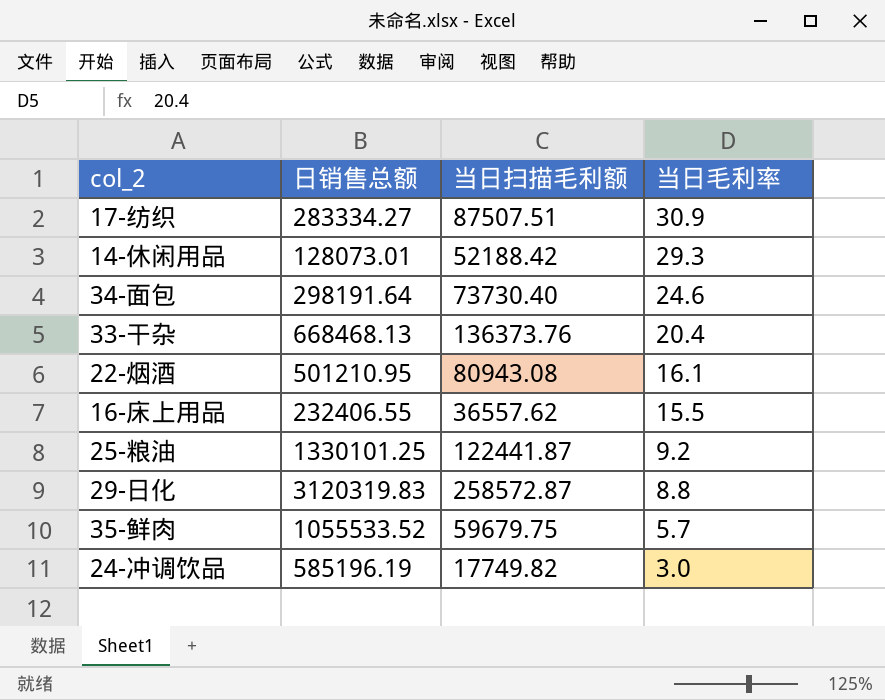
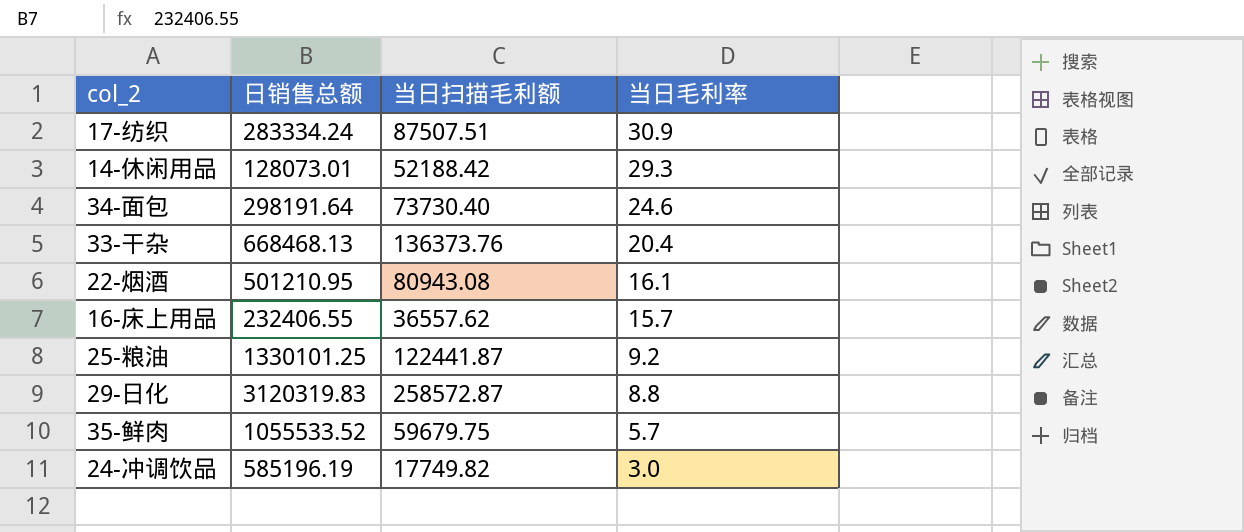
17-纺织 | 日销售总额: 283334.27 -> 283334.24
16-床上用品 | 当日毛利率: 15.5 -> 15.7

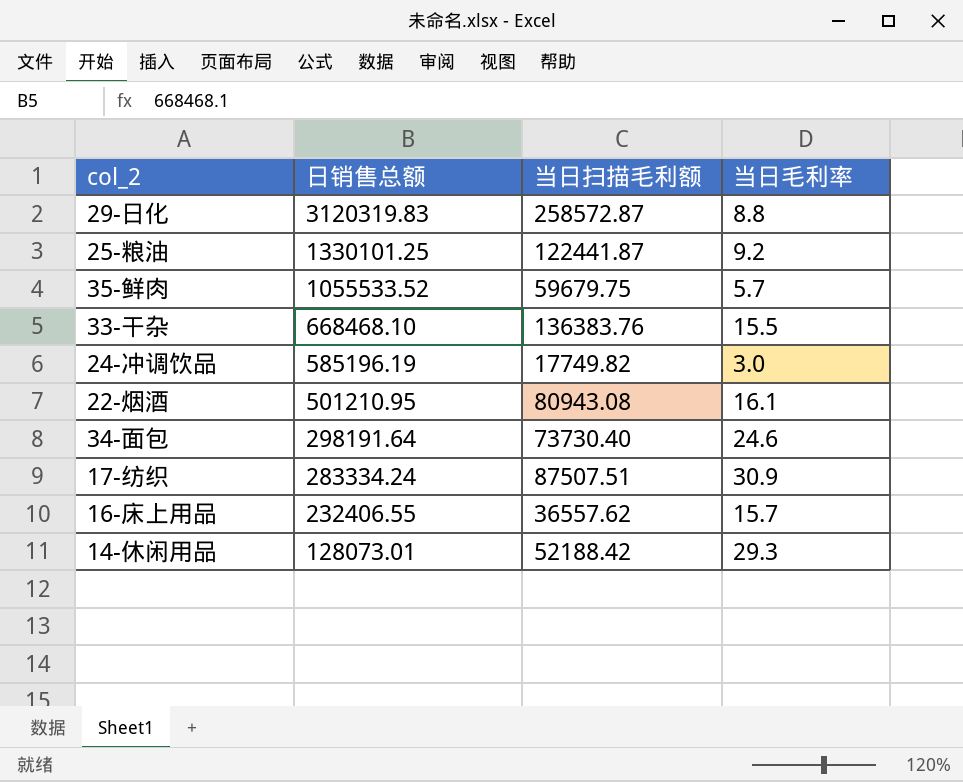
row order: 当日毛利率 descending -> 日销售总额 descending
33-干杂 | 日销售总额: 668468.13 -> 668468.10
33-干杂 | 当日扫描毛利额: 136373.76 -> 136383.76
33-干杂 | 当日毛利率: 20.4 -> 15.5

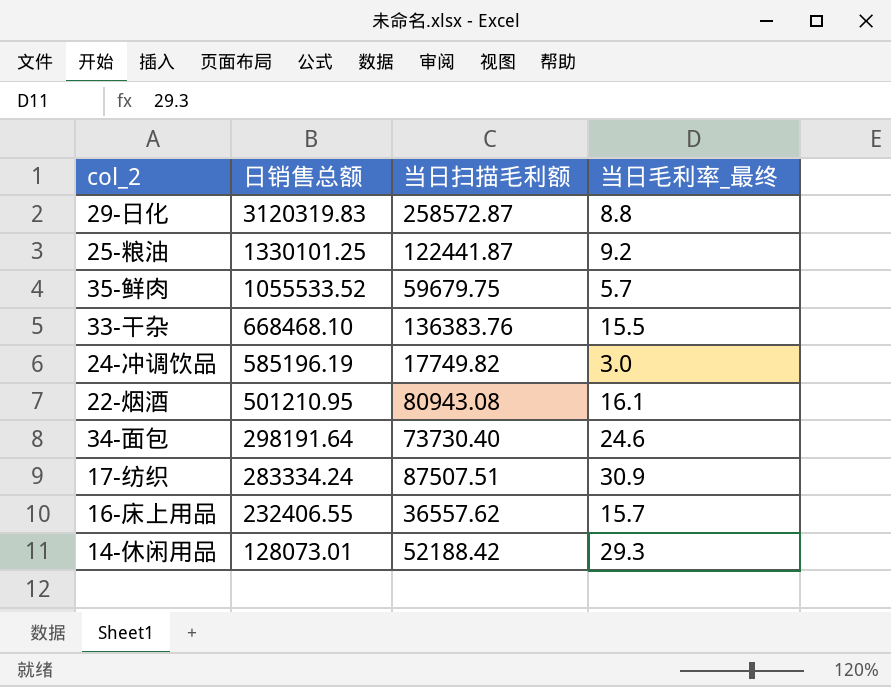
column name: 当日毛利率 -> 当日毛利率_最终

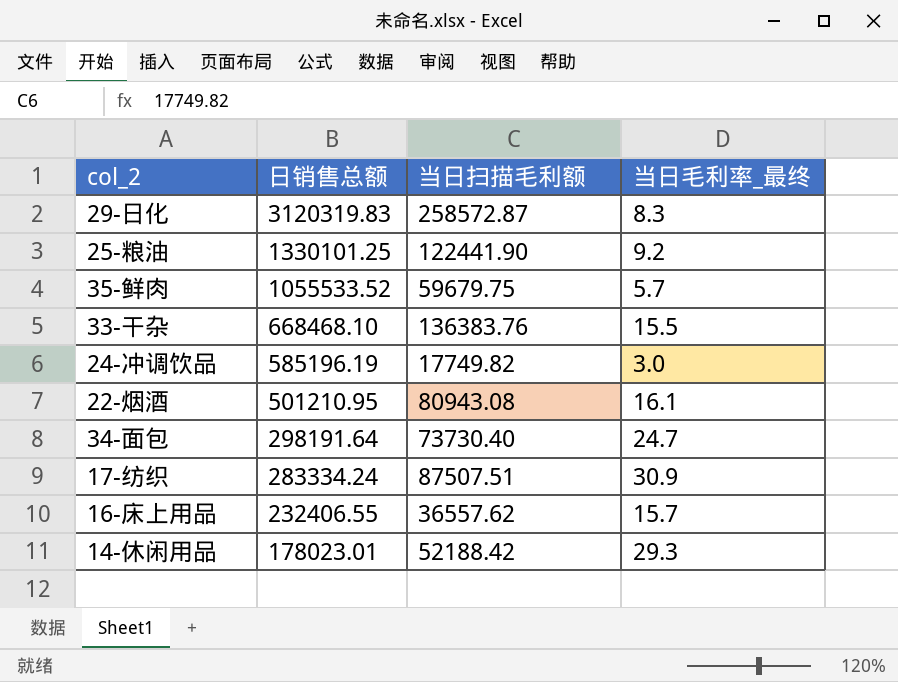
29-日化 | 当日毛利率_最终: 8.8 -> 8.3
25-粮油 | 当日扫描毛利额: 122441.87 -> 122441.90
34-面包 | 当日毛利率_最终: 24.6 -> 24.7
14-休闲用品 | 日销售总额: 128073.01 -> 178023.01

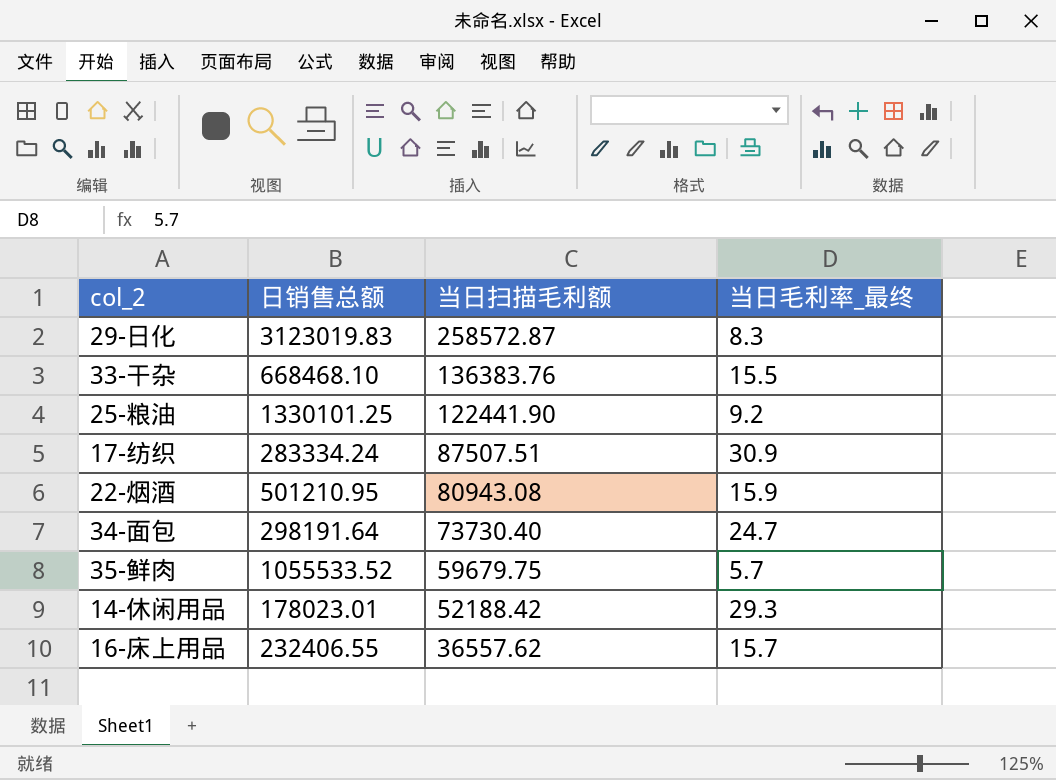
row order: 日销售总额 descending -> 当日扫描毛利额 descending
row 24-冲调饮品: 585196.19 | 17749.82 | 3.0 -> none
29-日化 | 日销售总额: 3120319.83 -> 3123019.83
22-烟酒 | 当日毛利率_最终: 16.1 -> 15.9

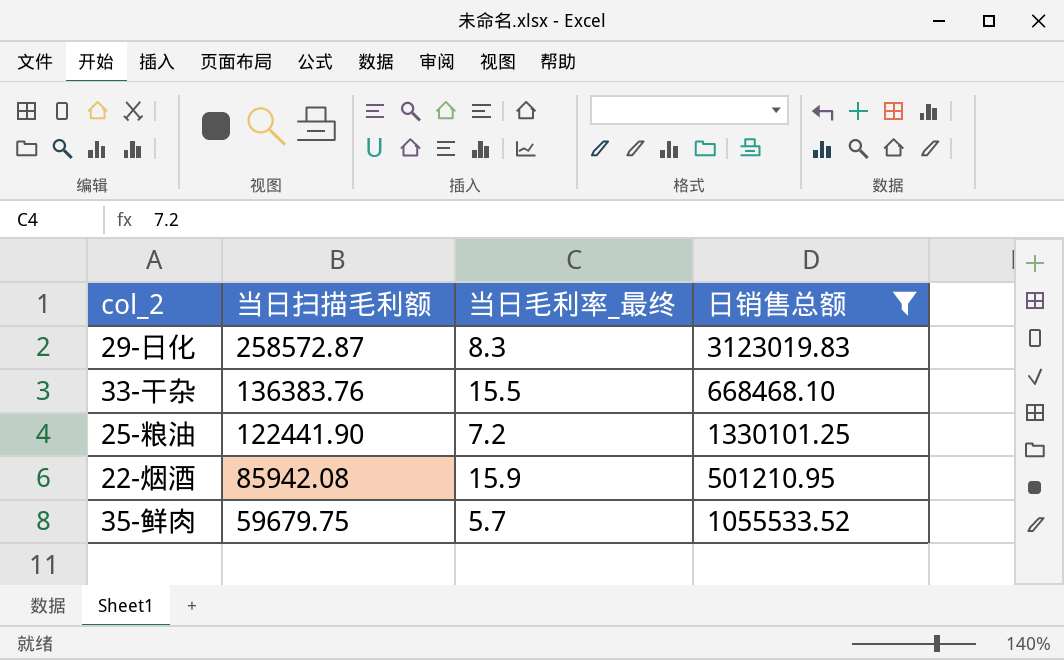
filter: none -> 日销售总额 >= 501210.95
column 日销售总额 | position: 2 -> 4
25-粮油 | 当日毛利率_最终: 9.2 -> 7.2
22-烟酒 | 当日扫描毛利额: 80943.08 -> 85942.08

